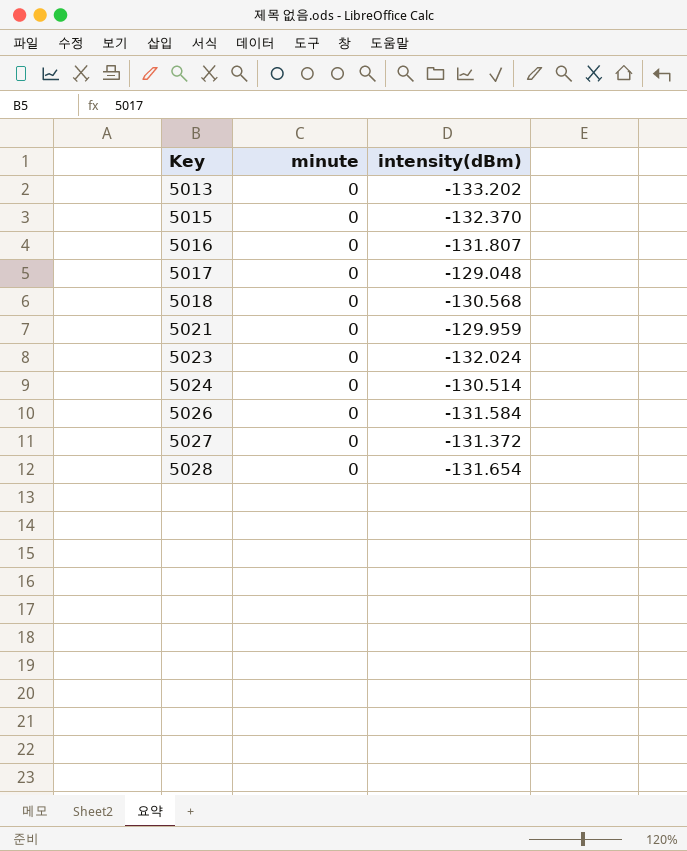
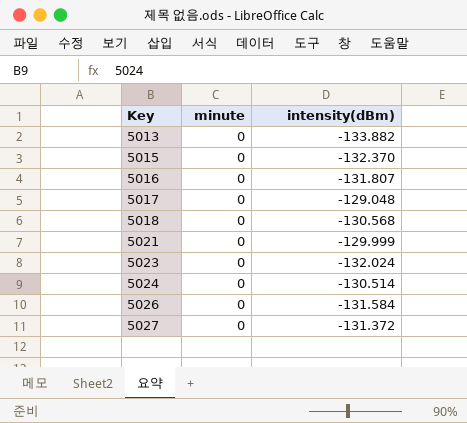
row 5028: 0 | -131.654 -> none
5013 | intensity(dBm): -133.202 -> -133.882
5021 | intensity(dBm): -129.959 -> -129.999

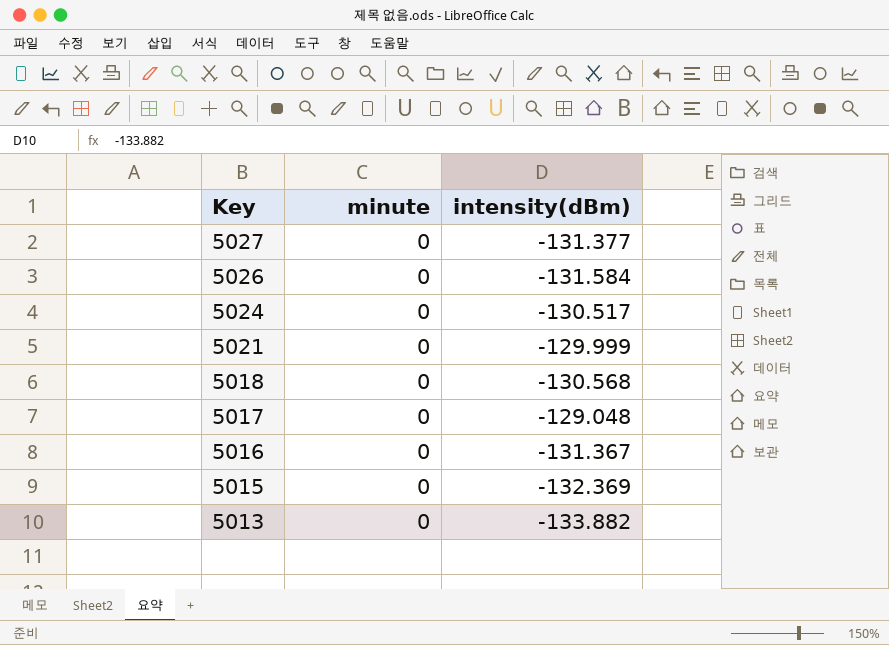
row order: Key ascending -> Key descending
row 5023: 0 | -132.024 -> none
5027 | intensity(dBm): -131.372 -> -131.377
5024 | intensity(dBm): -130.514 -> -130.517
5016 | intensity(dBm): -131.807 -> -131.367
5015 | intensity(dBm): -132.370 -> -132.369

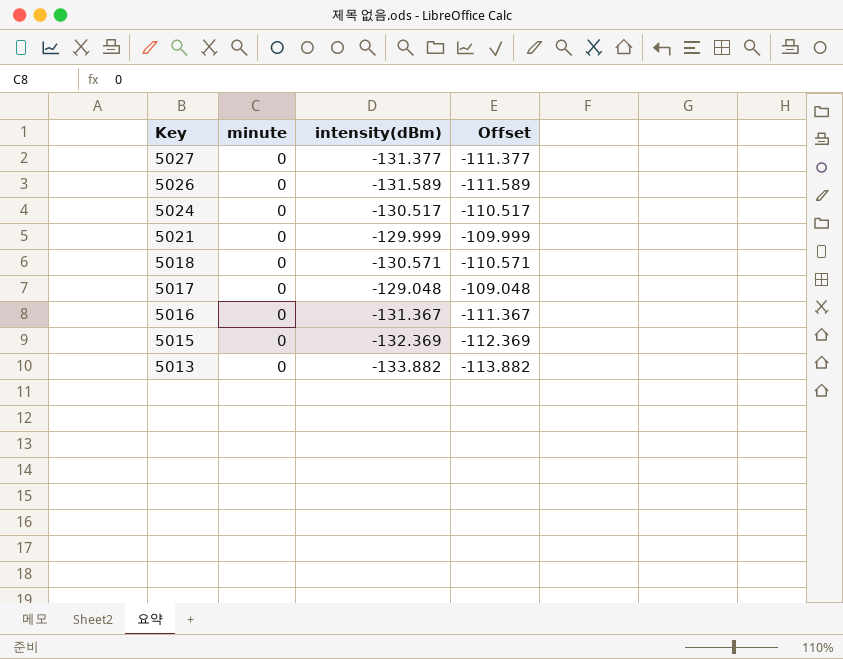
column Offset | formula: none -> [intensity(dBm)] + 20
5026 | intensity(dBm): -131.584 -> -131.589
5018 | intensity(dBm): -130.568 -> -130.571

